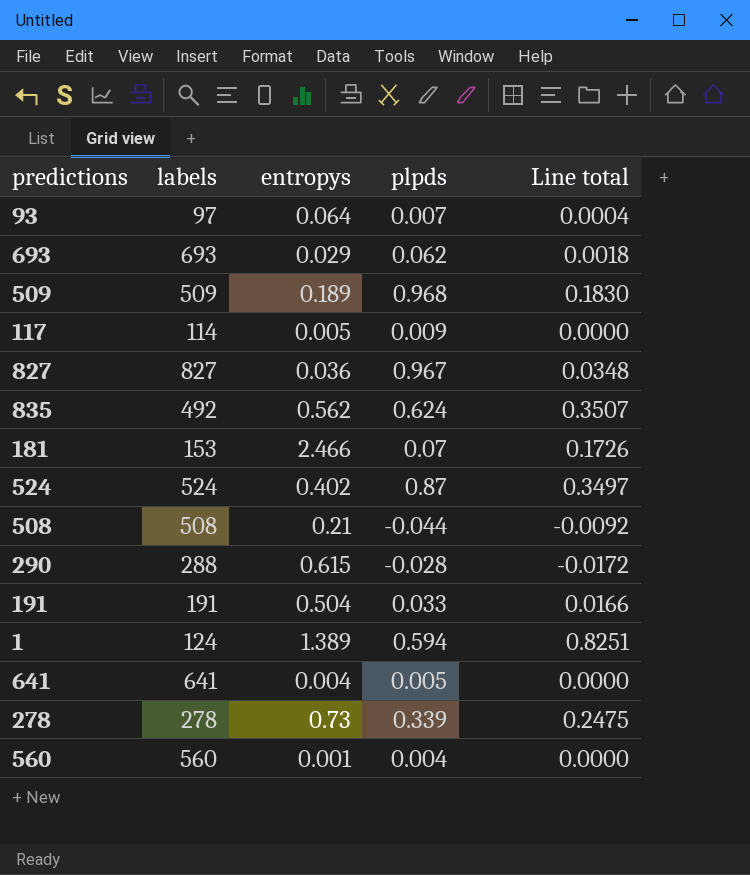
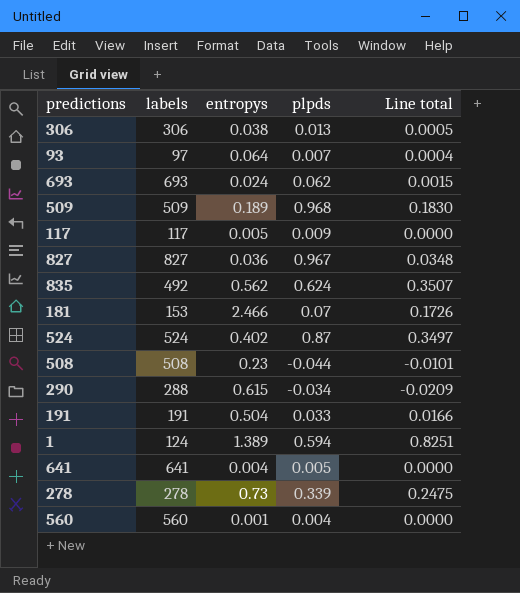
row 306: none -> 306 | 0.038 | 0.013 | 0.0005
693 | entropys: 0.029 -> 0.024
693 | Line total: 0.0018 -> 0.0015
117 | labels: 114 -> 117
508 | entropys: 0.21 -> 0.23
508 | Line total: -0.0092 -> -0.0101
290 | plpds: -0.028 -> -0.034
290 | Line total: -0.0172 -> -0.0209

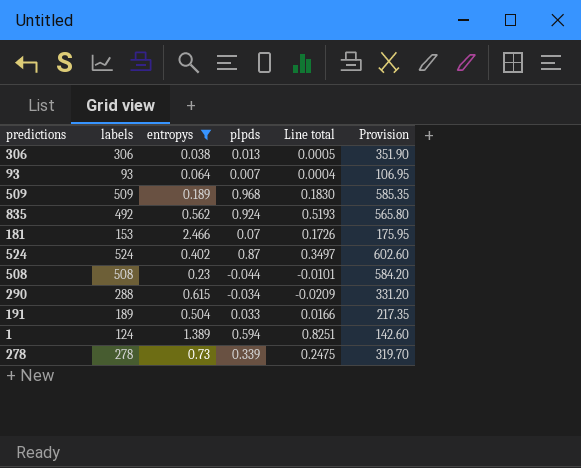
filter: none -> entropys >= 0.038
column Provision | formula: none -> [labels] * 1.15
93 | labels: 97 -> 93
835 | plpds: 0.624 -> 0.924
835 | Line total: 0.3507 -> 0.5193
191 | labels: 191 -> 189

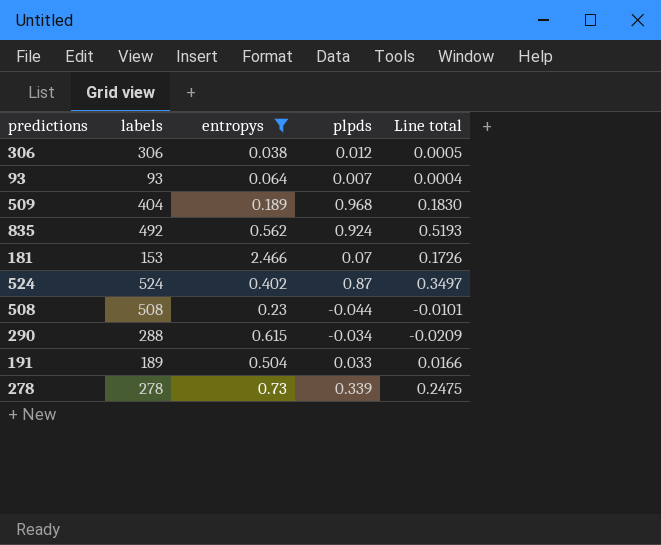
column Provision | formula: [labels] * 1.15 -> none
row 1: 124 | 1.389 | 0.594 | 0.8251 | 142.60 -> none
306 | plpds: 0.013 -> 0.012
509 | labels: 509 -> 404

